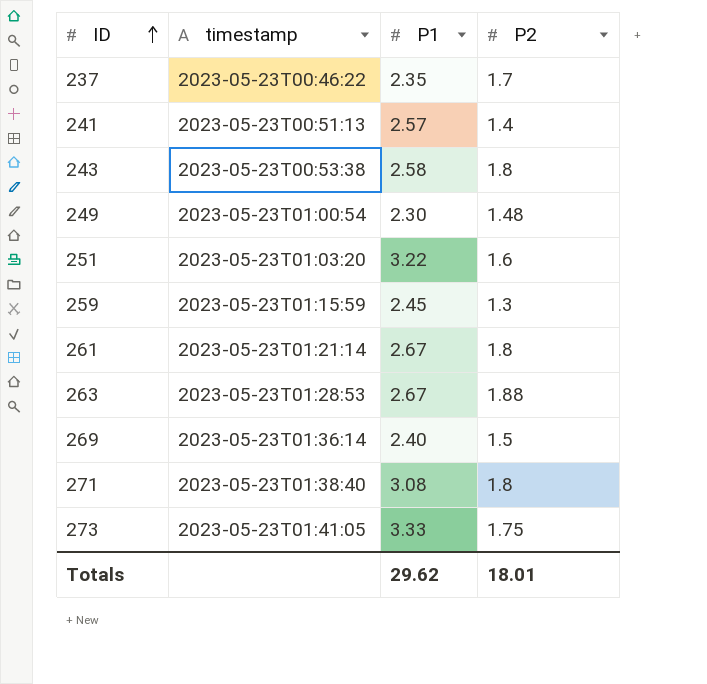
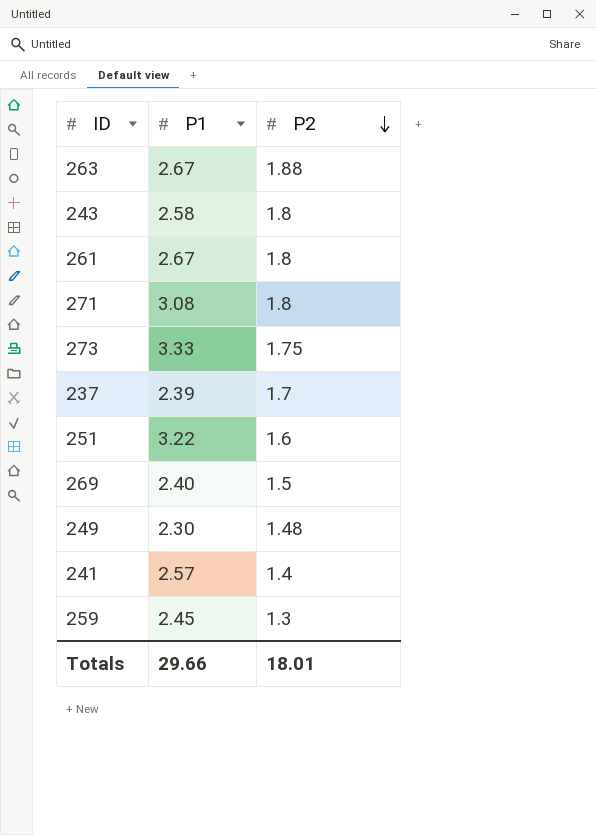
row order: ID ascending -> P2 descending
column timestamp | position: 2 -> none
237 | P1: 2.35 -> 2.39
Totals | P1: 29.62 -> 29.66

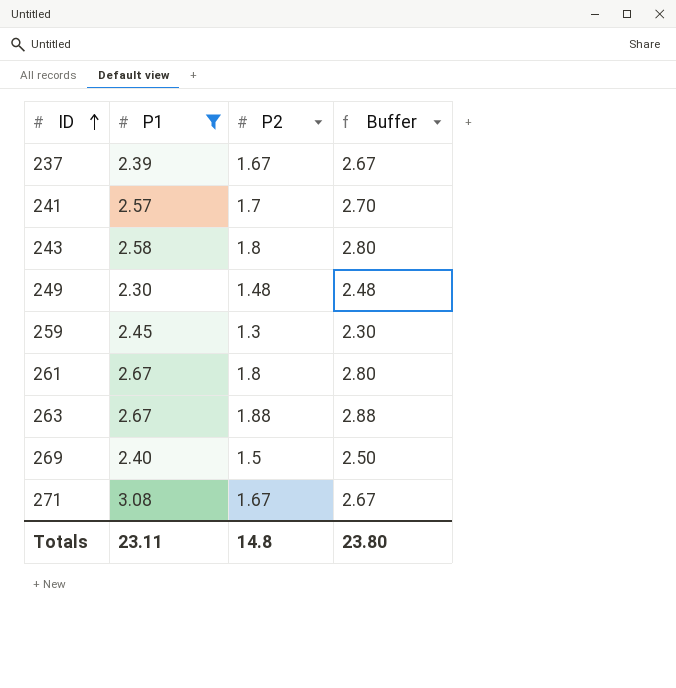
filter: none -> P1 <= 3.08
row order: P2 descending -> ID ascending
column Buffer | formula: none -> [P2] + 1
237 | P2: 1.7 -> 1.67
241 | P2: 1.4 -> 1.7
271 | P2: 1.8 -> 1.67
Totals | P1: 29.66 -> 23.11
Totals | P2: 18.01 -> 14.8

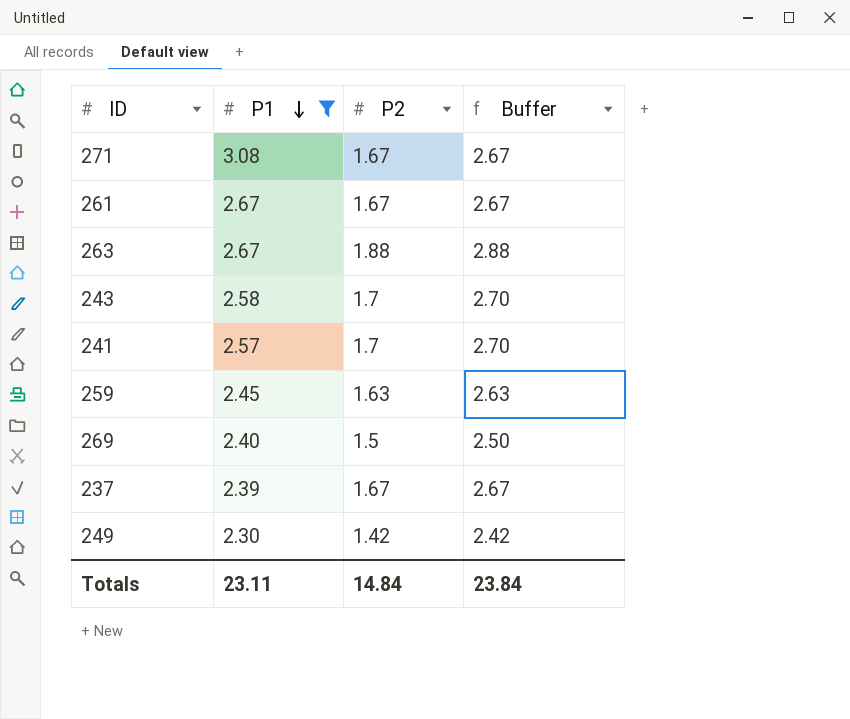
row order: ID ascending -> P1 descending
261 | P2: 1.8 -> 1.67
261 | Buffer: 2.80 -> 2.67
243 | P2: 1.8 -> 1.7
243 | Buffer: 2.80 -> 2.70
259 | P2: 1.3 -> 1.63
259 | Buffer: 2.30 -> 2.63
249 | P2: 1.48 -> 1.42
249 | Buffer: 2.48 -> 2.42
Totals | P2: 14.8 -> 14.84
Totals | Buffer: 23.80 -> 23.84

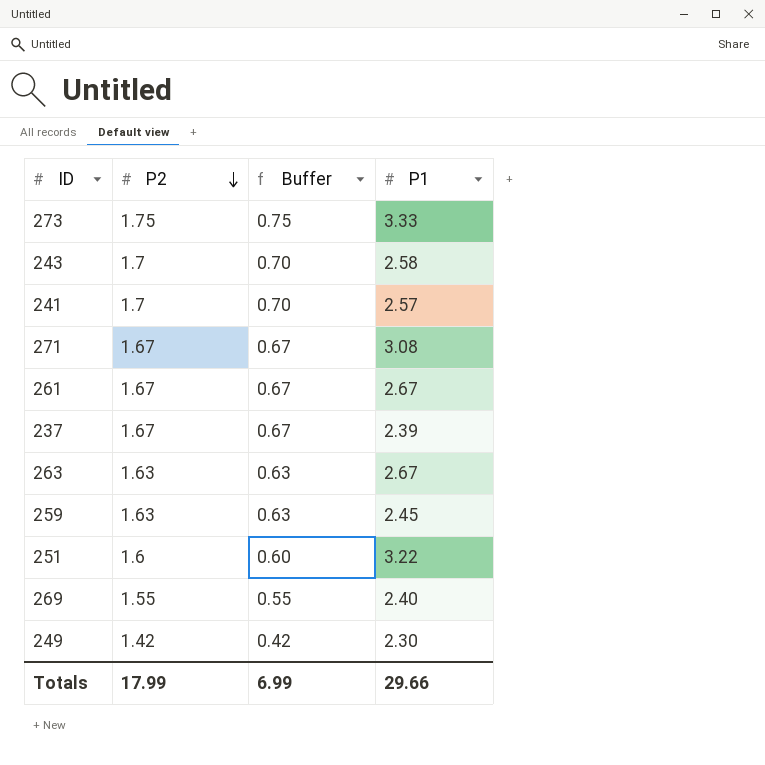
filter: P1 <= 3.08 -> none
row order: P1 descending -> P2 descending
column Buffer | formula: [P2] + 1 -> [P2] - 1
column P1 | position: 2 -> 4
263 | P2: 1.88 -> 1.63
269 | P2: 1.5 -> 1.55
Totals | P2: 14.84 -> 17.99
Totals | Buffer: 23.84 -> 6.99
Totals | P1: 23.11 -> 29.66

